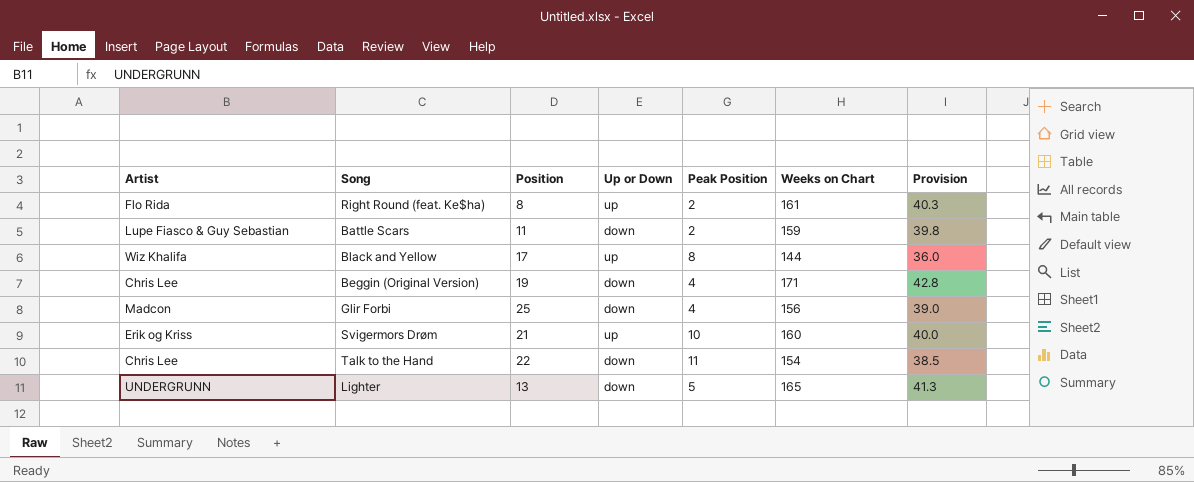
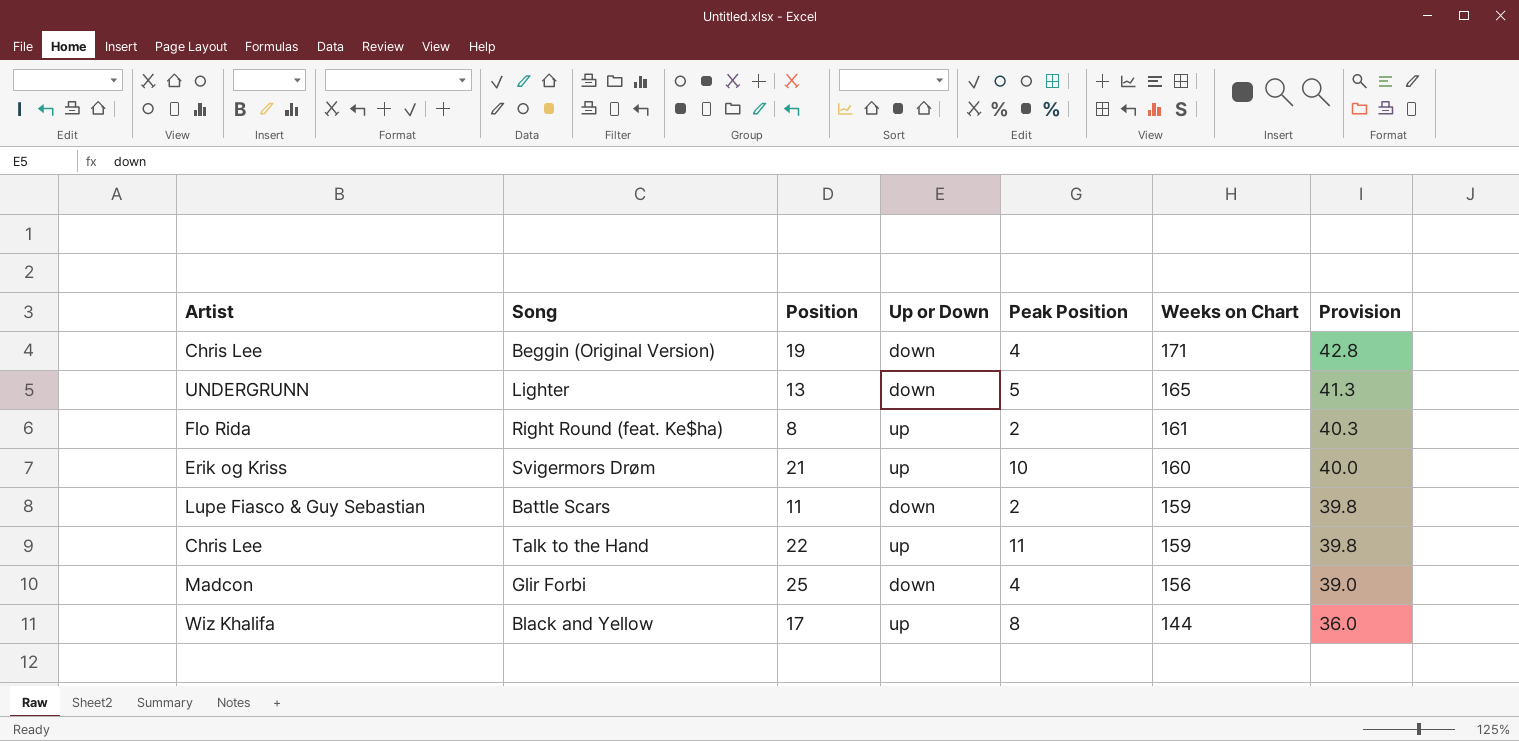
row order: none -> Weeks on Chart descending
Talk to the Hand | Up or Down: down -> up
Talk to the Hand | Weeks on Chart: 154 -> 159
Talk to the Hand | Provision: 38.5 -> 39.8

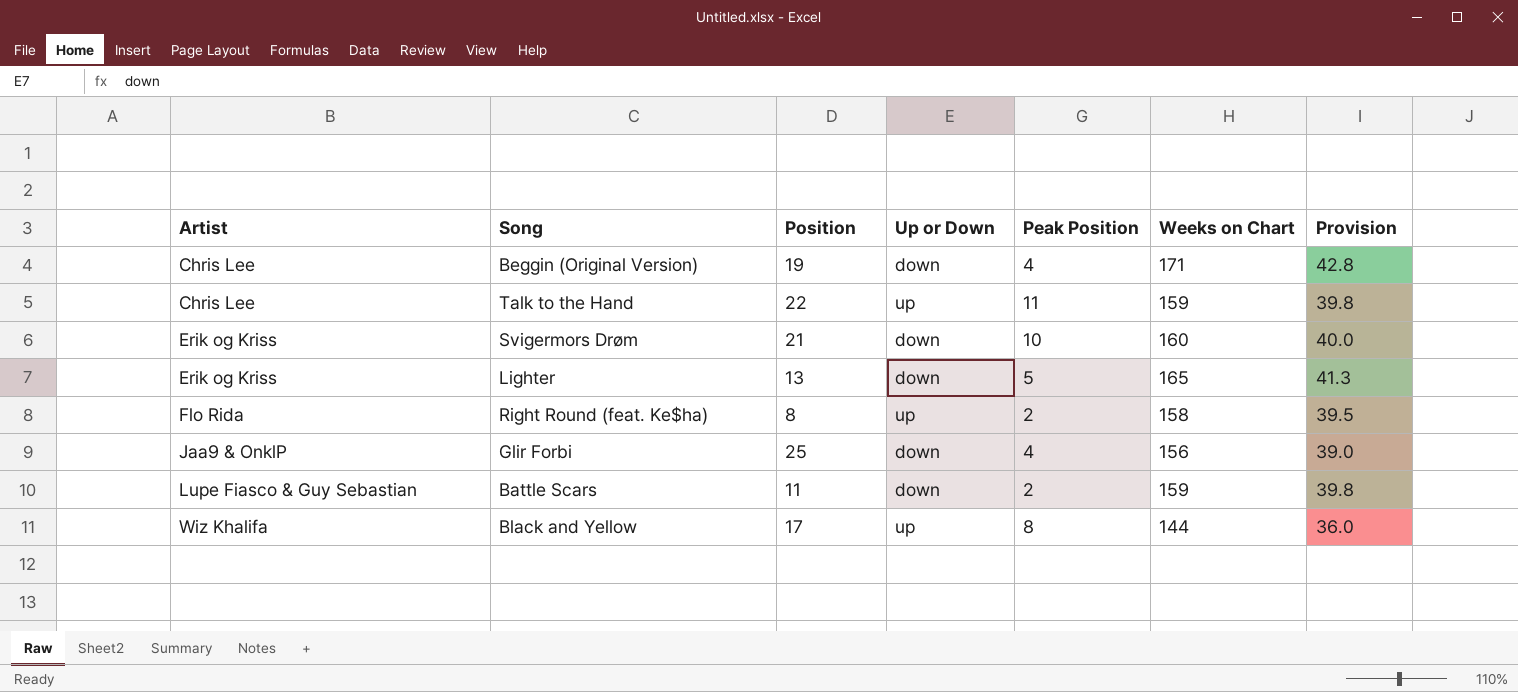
row order: Weeks on Chart descending -> Artist ascending
Svigermors Drøm | Up or Down: up -> down
Lighter | Artist: UNDERGRUNN -> Erik og Kriss
Right Round (feat. Ke$ha) | Weeks on Chart: 161 -> 158
Right Round (feat. Ke$ha) | Provision: 40.3 -> 39.5
Glir Forbi | Artist: Madcon -> Jaa9 & OnklP

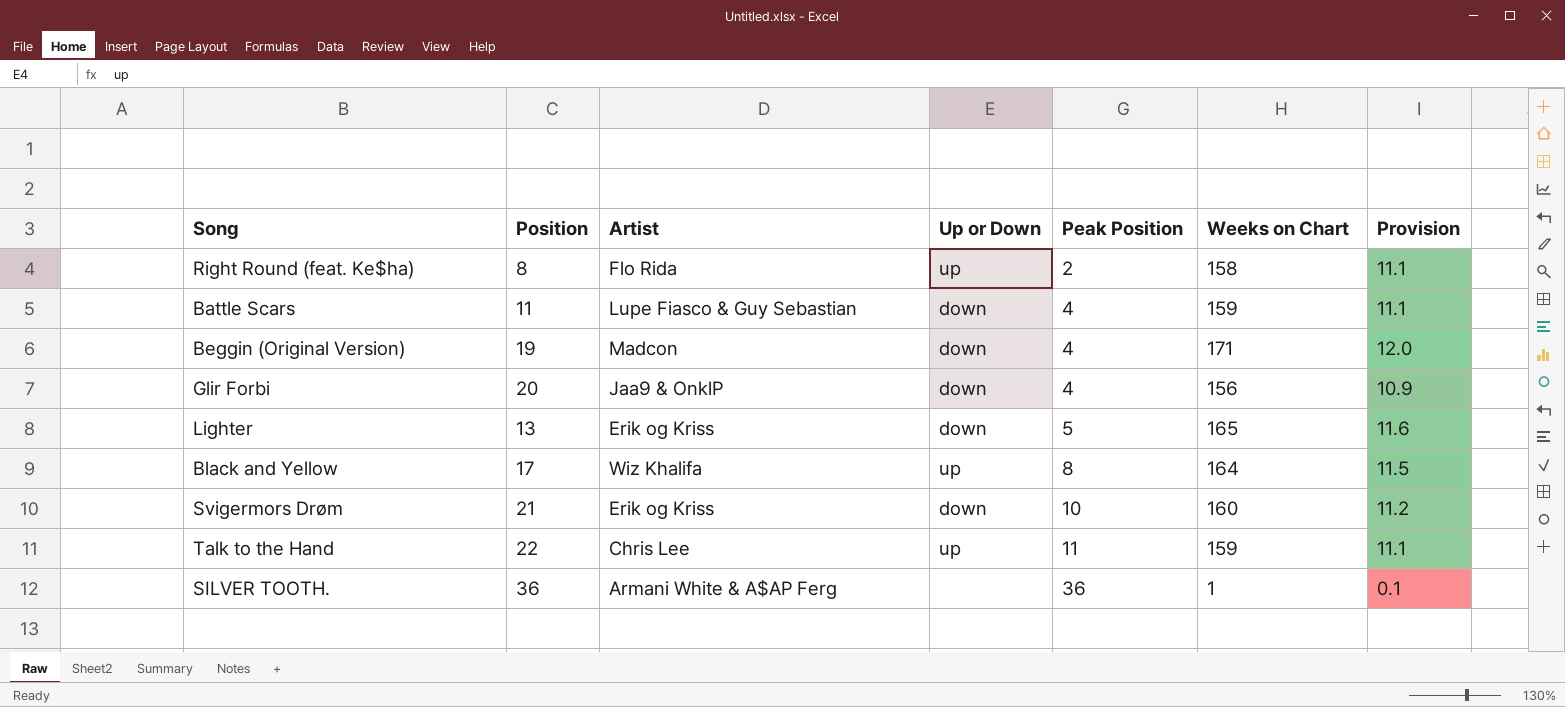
row order: Artist ascending -> Peak Position ascending
column Artist | position: 1 -> 3
column Provision | formula: [Weeks on Chart] * 0.25 -> [Weeks on Chart] * 0.07
Battle Scars | Peak Position: 2 -> 4
Beggin (Original Version) | Artist: Chris Lee -> Madcon
Glir Forbi | Position: 25 -> 20
Black and Yellow | Weeks on Chart: 144 -> 164
row SILVER TOOTH.: none -> 36 | Armani White & A$AP Ferg | none | 36 | 1 | 0.1

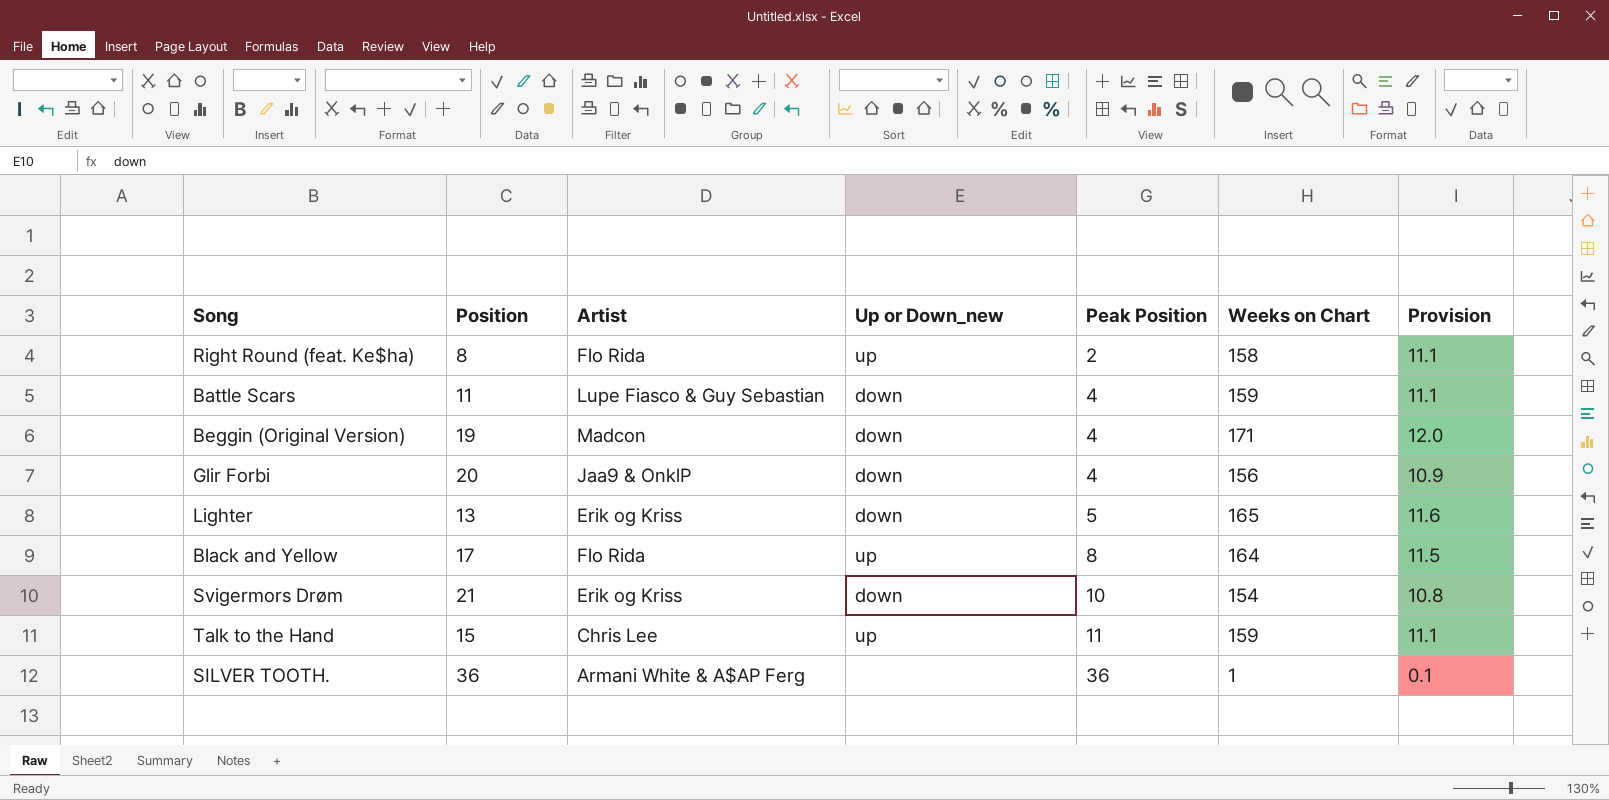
column name: Up or Down -> Up or Down_new
Black and Yellow | Artist: Wiz Khalifa -> Flo Rida
Svigermors Drøm | Weeks on Chart: 160 -> 154
Svigermors Drøm | Provision: 11.2 -> 10.8
Talk to the Hand | Position: 22 -> 15

